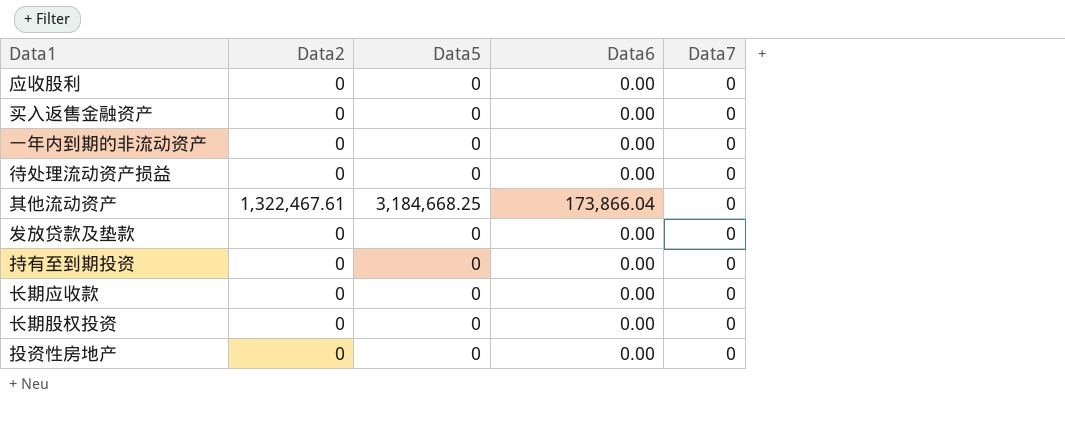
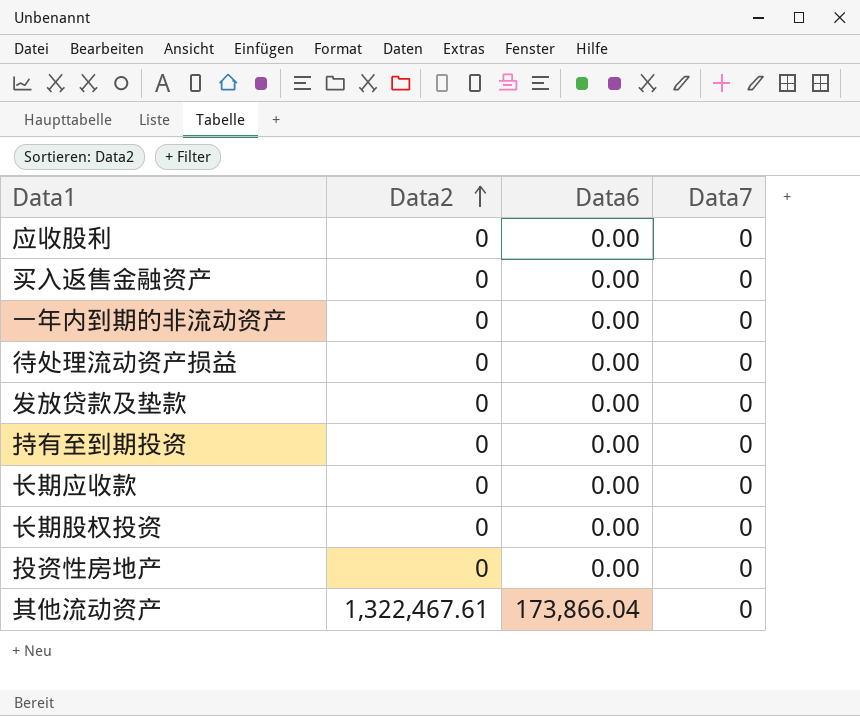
row order: none -> Data2 ascending
column Data5 | position: 3 -> none

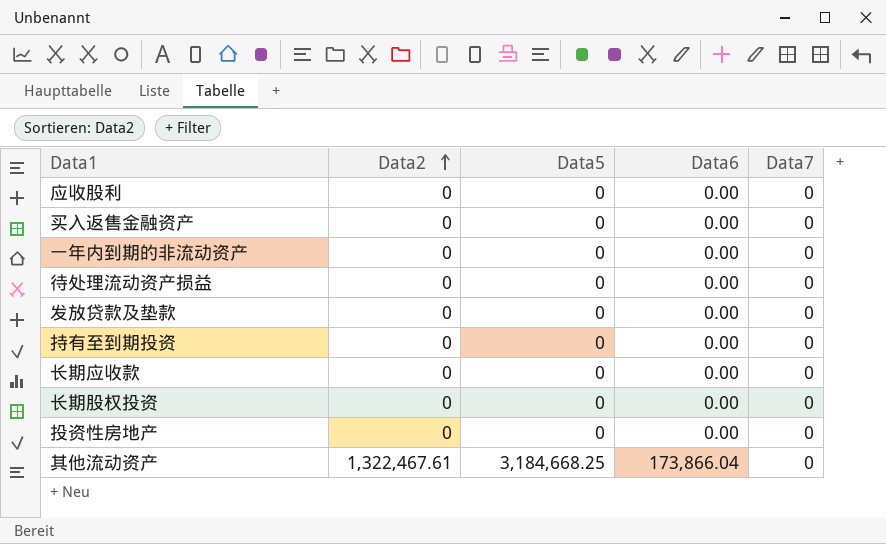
column Data5 | position: none -> 3

